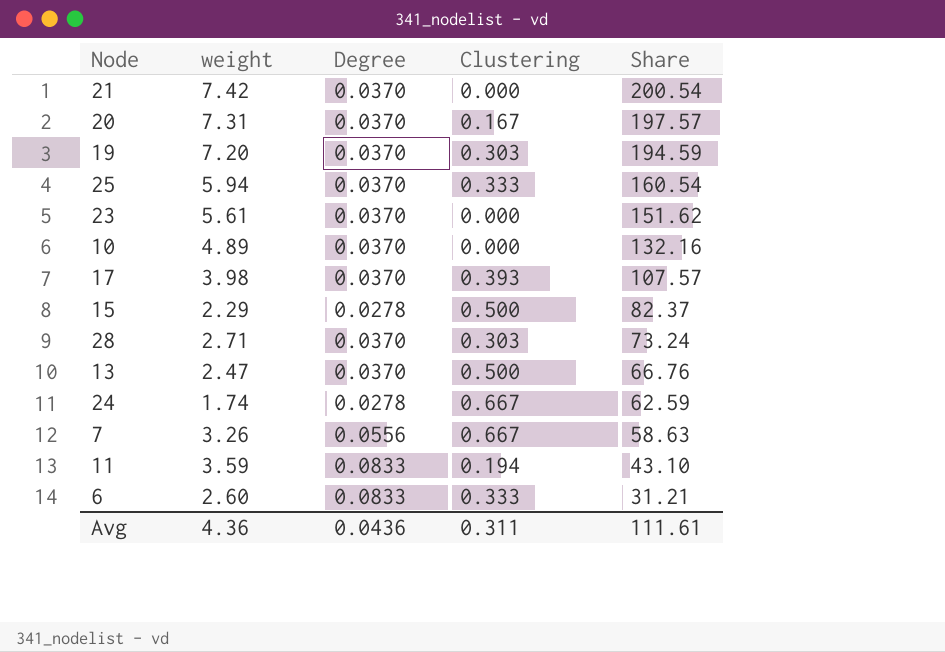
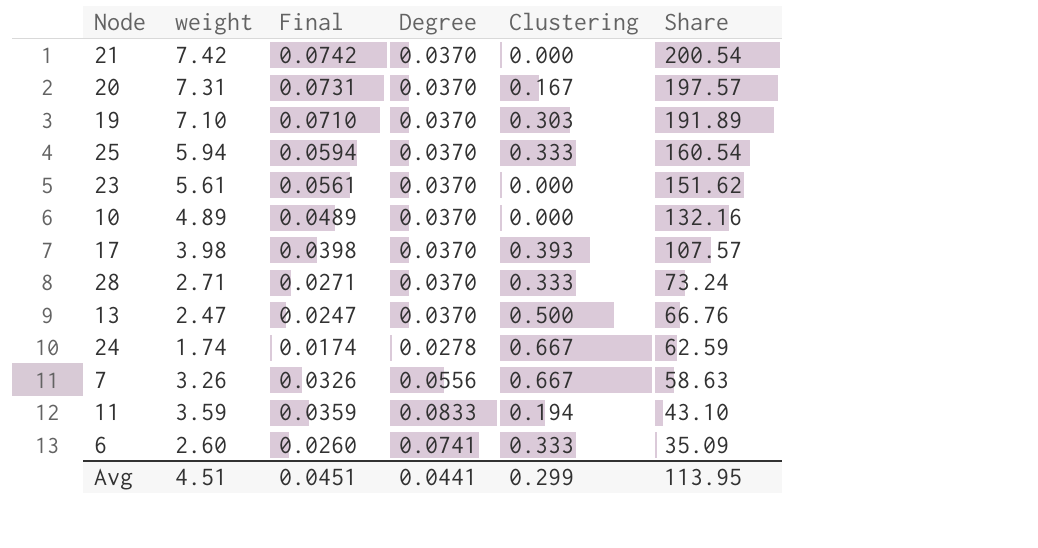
column Final | formula: none -> [weight] * 0.01
row 15: 2.29 | 0.0278 | 0.500 | 82.37 -> none
19 | weight: 7.20 -> 7.10
19 | Share: 194.59 -> 191.89
28 | Clustering: 0.303 -> 0.333
6 | Degree: 0.0833 -> 0.0741
6 | Share: 31.21 -> 35.09
Avg | weight: 4.36 -> 4.51
Avg | Degree: 0.0436 -> 0.0441
Avg | Clustering: 0.311 -> 0.299
Avg | Share: 111.61 -> 113.95

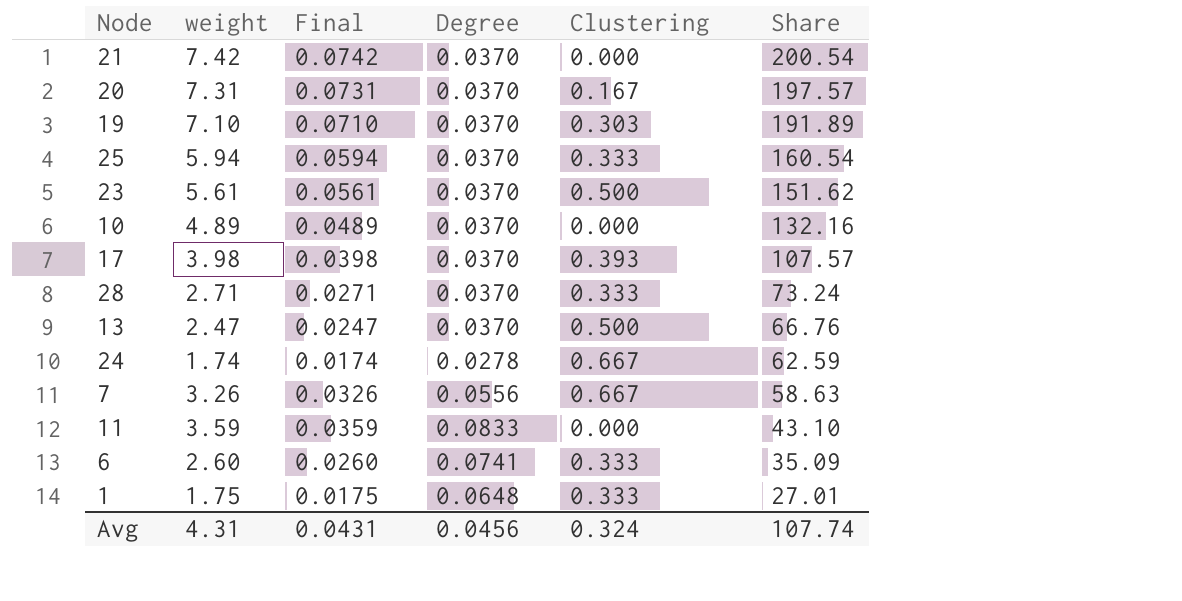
23 | Clustering: 0.000 -> 0.500
11 | Clustering: 0.194 -> 0.000
row 1: none -> 1.75 | 0.0175 | 0.0648 | 0.333 | 27.01
Avg | weight: 4.51 -> 4.31
Avg | Final: 0.0451 -> 0.0431
Avg | Degree: 0.0441 -> 0.0456
Avg | Clustering: 0.299 -> 0.324
Avg | Share: 113.95 -> 107.74

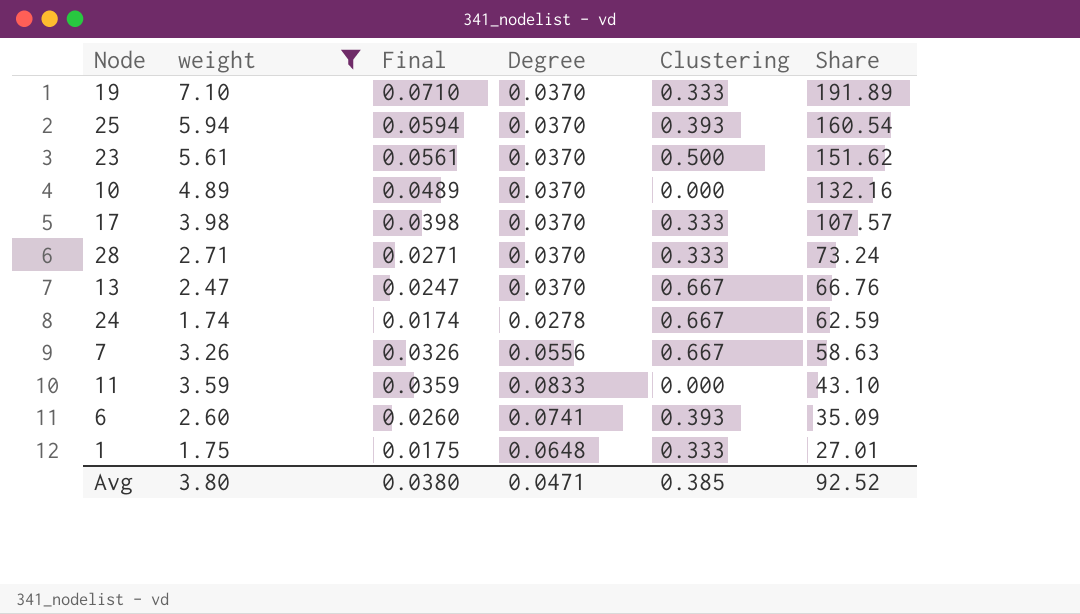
filter: none -> weight <= 7.10
19 | Clustering: 0.303 -> 0.333
25 | Clustering: 0.333 -> 0.393
17 | Clustering: 0.393 -> 0.333
13 | Clustering: 0.500 -> 0.667
6 | Clustering: 0.333 -> 0.393
Avg | weight: 4.31 -> 3.80
Avg | Final: 0.0431 -> 0.0380
Avg | Degree: 0.0456 -> 0.0471
Avg | Clustering: 0.324 -> 0.385
Avg | Share: 107.74 -> 92.52

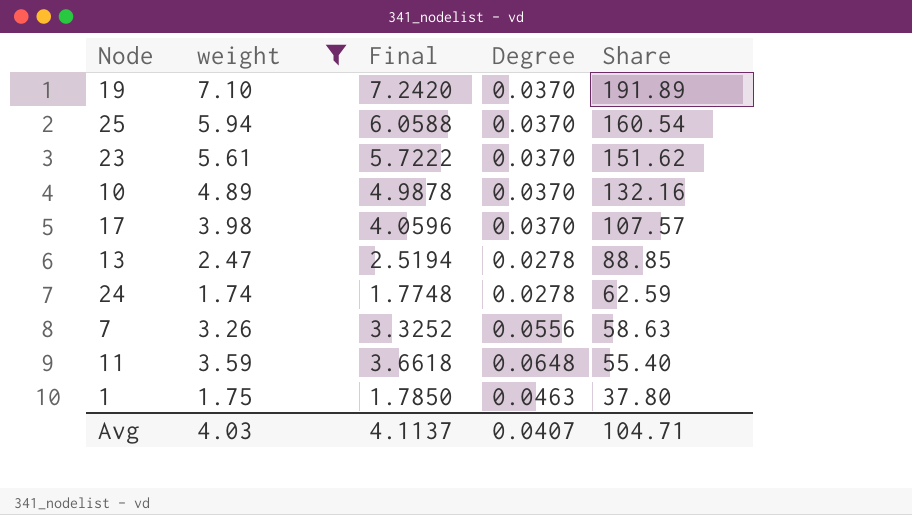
column Clustering | position: 5 -> none
column Final | formula: [weight] * 0.01 -> [weight] * 1.02
row 28: 2.71 | 0.0271 | 0.0370 | 0.333 | 73.24 -> none
row 6: 2.60 | 0.0260 | 0.0741 | 0.393 | 35.09 -> none
13 | Degree: 0.0370 -> 0.0278
13 | Share: 66.76 -> 88.85
11 | Degree: 0.0833 -> 0.0648
11 | Share: 43.10 -> 55.40
1 | Degree: 0.0648 -> 0.0463
1 | Share: 27.01 -> 37.80
Avg | weight: 3.80 -> 4.03
Avg | Final: 0.0380 -> 4.1137
Avg | Degree: 0.0471 -> 0.0407
Avg | Share: 92.52 -> 104.71

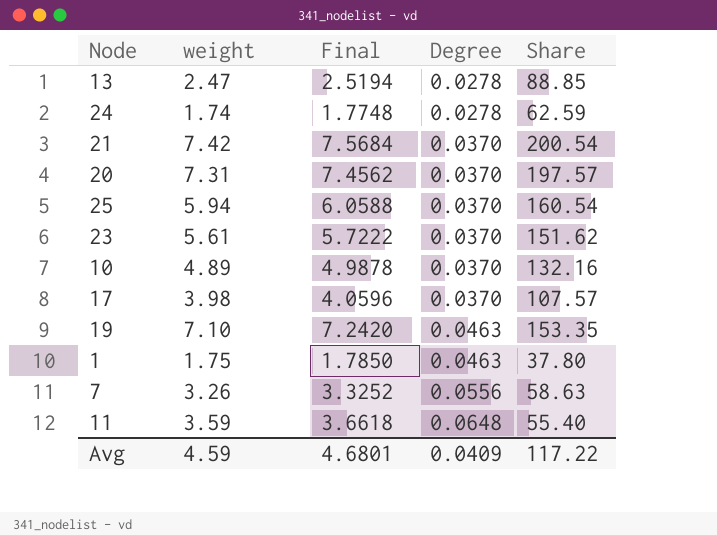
filter: weight <= 7.10 -> none
row order: Share descending -> Degree ascending
19 | Degree: 0.0370 -> 0.0463
19 | Share: 191.89 -> 153.35
Avg | weight: 4.03 -> 4.59
Avg | Final: 4.1137 -> 4.6801
Avg | Degree: 0.0407 -> 0.0409
Avg | Share: 104.71 -> 117.22

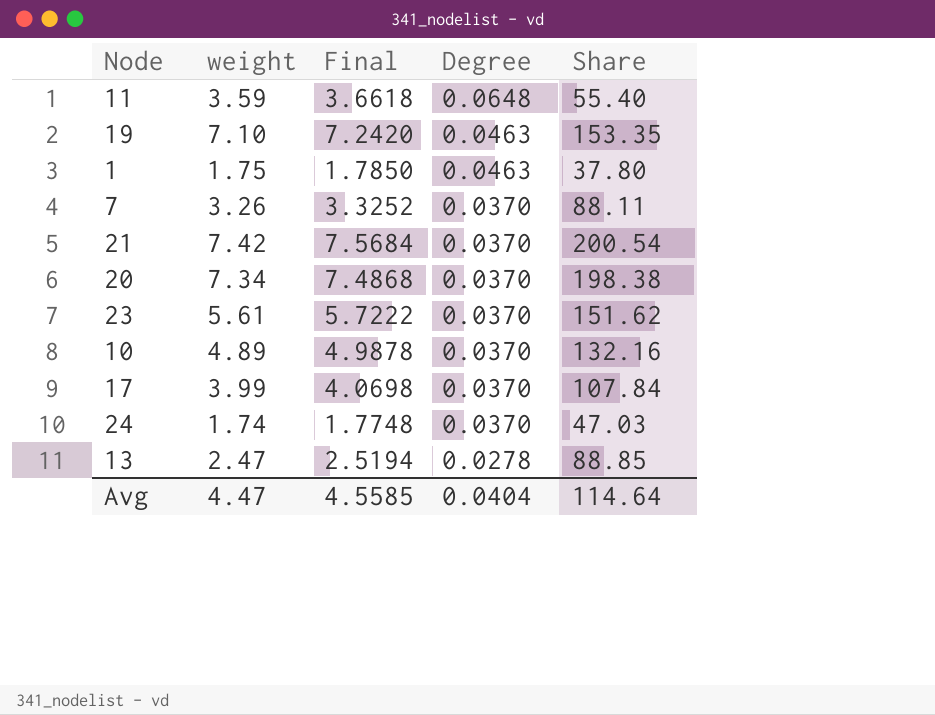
row order: Degree ascending -> Degree descending
row 25: 5.94 | 6.0588 | 0.0370 | 160.54 -> none
7 | Degree: 0.0556 -> 0.0370
7 | Share: 58.63 -> 88.11
20 | weight: 7.31 -> 7.34
20 | Final: 7.4562 -> 7.4868
20 | Share: 197.57 -> 198.38
17 | weight: 3.98 -> 3.99
17 | Final: 4.0596 -> 4.0698
17 | Share: 107.57 -> 107.84
24 | Degree: 0.0278 -> 0.0370
24 | Share: 62.59 -> 47.03
Avg | weight: 4.59 -> 4.47
Avg | Final: 4.6801 -> 4.5585
Avg | Degree: 0.0409 -> 0.0404
Avg | Share: 117.22 -> 114.64

